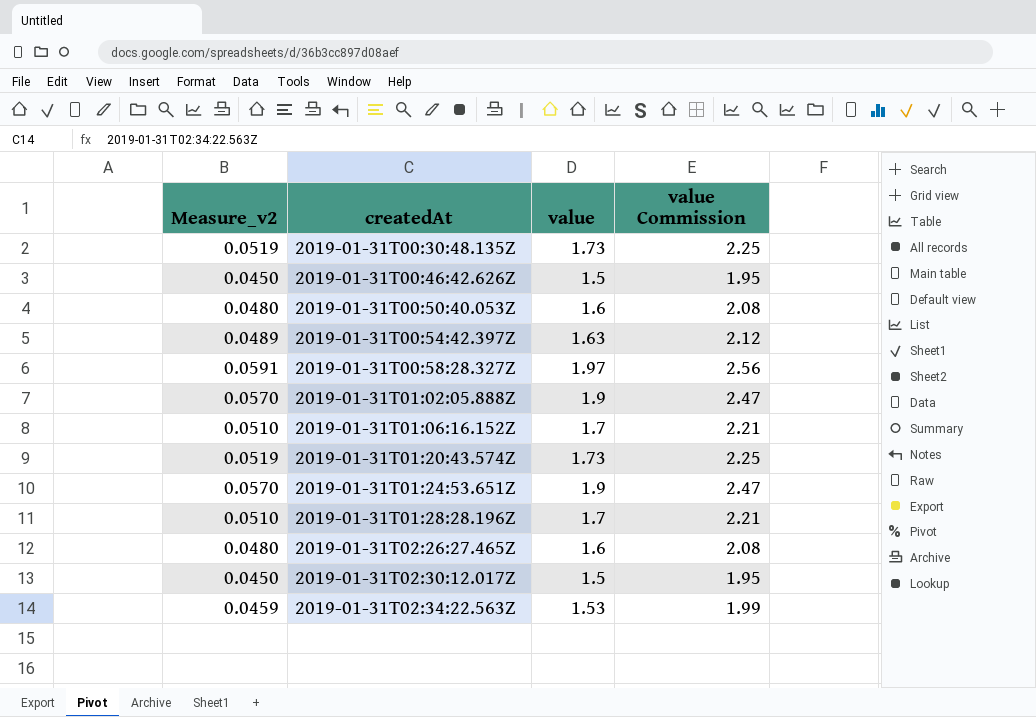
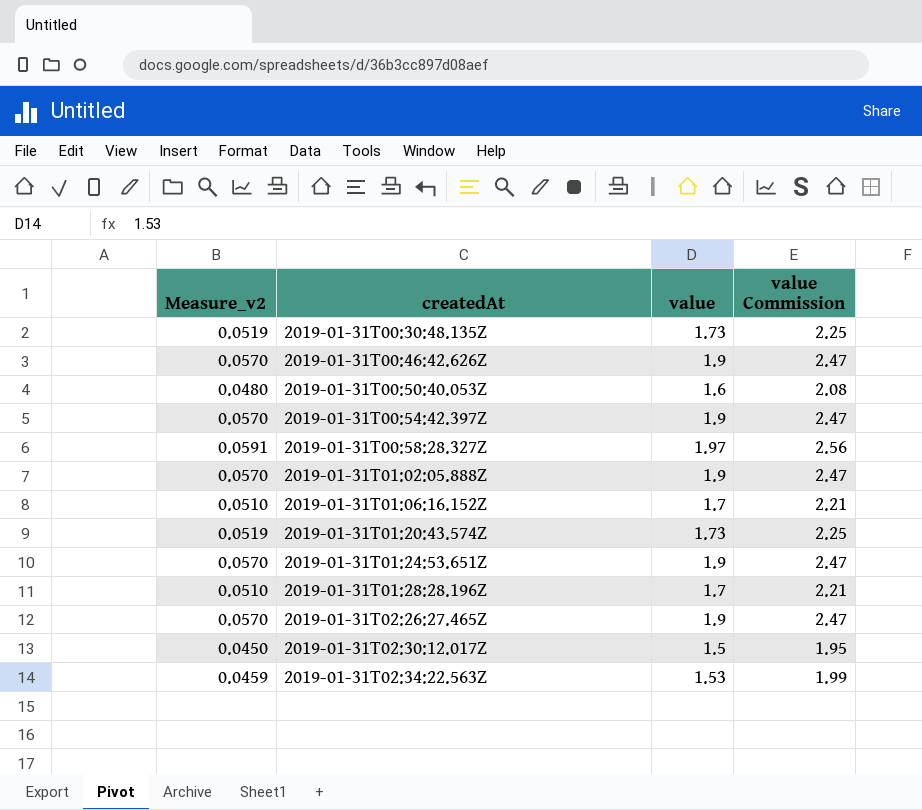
2019-01-31T00:46:42.626Z | Measure_v2: 0.0450 -> 0.0570
2019-01-31T00:46:42.626Z | value: 1.5 -> 1.9
2019-01-31T00:46:42.626Z | value Commission: 1.95 -> 2.47
2019-01-31T00:54:42.397Z | Measure_v2: 0.0489 -> 0.0570
2019-01-31T00:54:42.397Z | value: 1.63 -> 1.9
2019-01-31T00:54:42.397Z | value Commission: 2.12 -> 2.47
2019-01-31T02:26:27.465Z | Measure_v2: 0.0480 -> 0.0570
2019-01-31T02:26:27.465Z | value: 1.6 -> 1.9
2019-01-31T02:26:27.465Z | value Commission: 2.08 -> 2.47

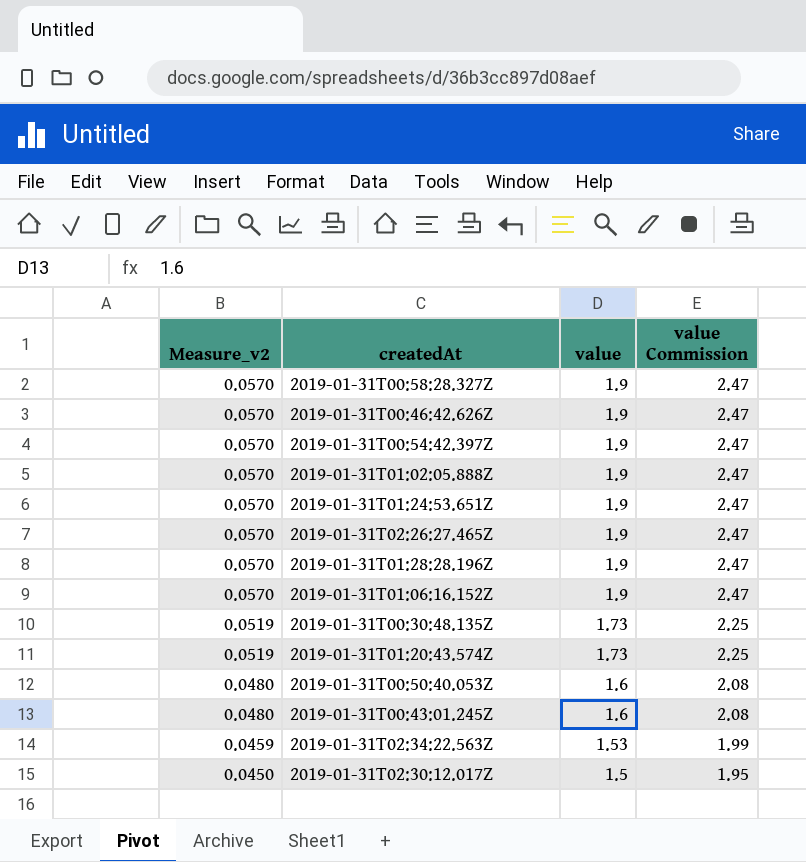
row order: createdAt ascending -> Measure_v2 descending
2019-01-31T00:58:28.327Z | Measure_v2: 0.0591 -> 0.0570
2019-01-31T00:58:28.327Z | value: 1.97 -> 1.9
2019-01-31T00:58:28.327Z | value Commission: 2.56 -> 2.47
2019-01-31T01:28:28.196Z | Measure_v2: 0.0510 -> 0.0570
2019-01-31T01:28:28.196Z | value: 1.7 -> 1.9
2019-01-31T01:28:28.196Z | value Commission: 2.21 -> 2.47
2019-01-31T01:06:16.152Z | Measure_v2: 0.0510 -> 0.0570
2019-01-31T01:06:16.152Z | value: 1.7 -> 1.9
2019-01-31T01:06:16.152Z | value Commission: 2.21 -> 2.47
row 2019-01-31T00:43:01.245Z: none -> 0.0480 | 1.6 | 2.08

